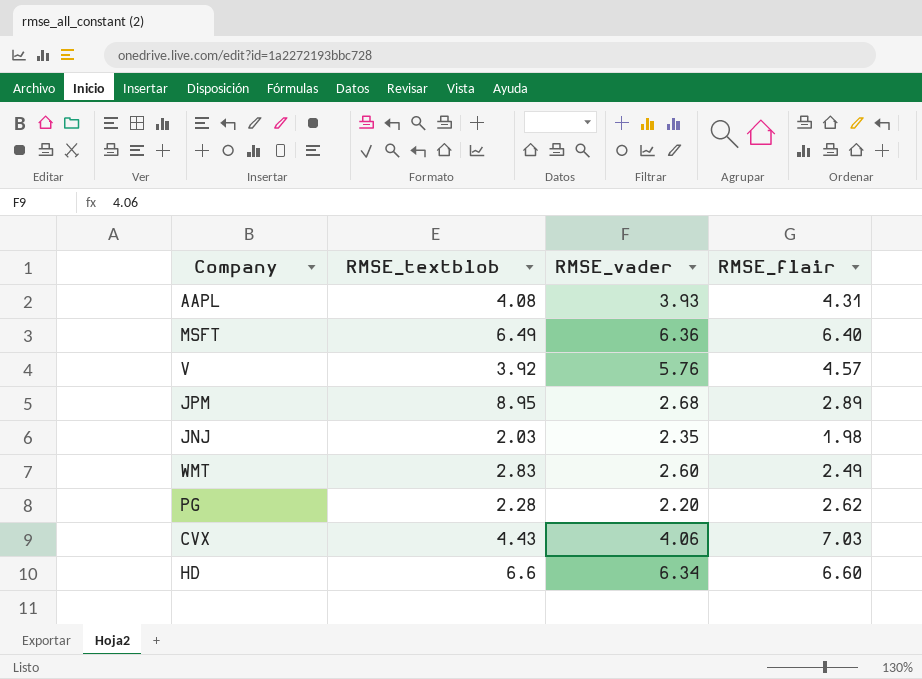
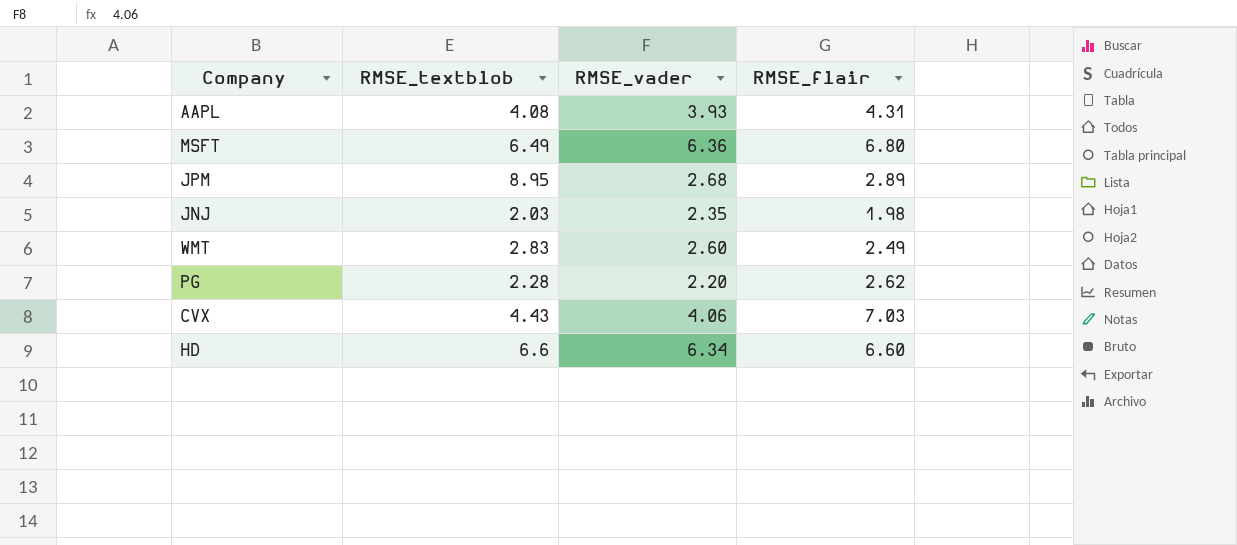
row V: 3.92 | 5.76 | 4.57 -> none
MSFT | RMSE_flair: 6.40 -> 6.80

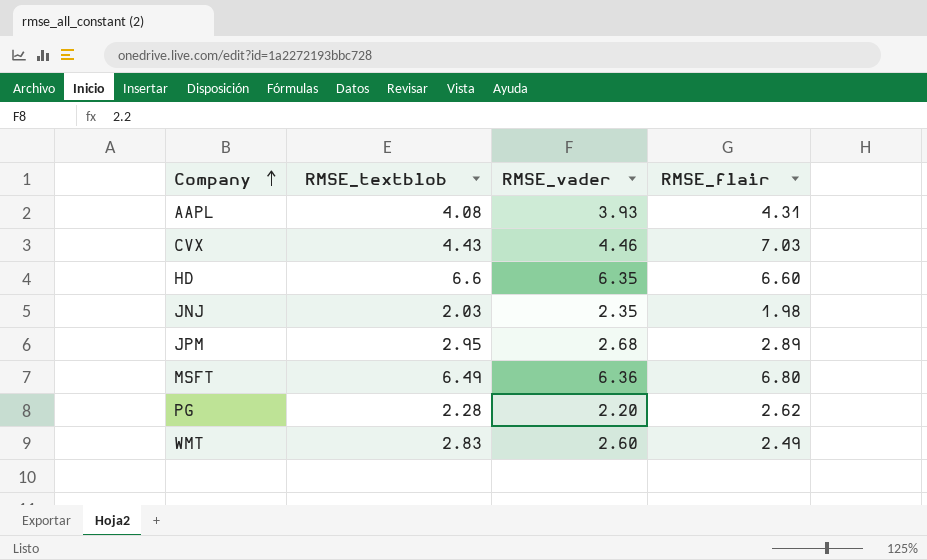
row order: none -> Company ascending
CVX | RMSE_vader: 4.06 -> 4.46
HD | RMSE_vader: 6.34 -> 6.35
JPM | RMSE_textblob: 8.95 -> 2.95

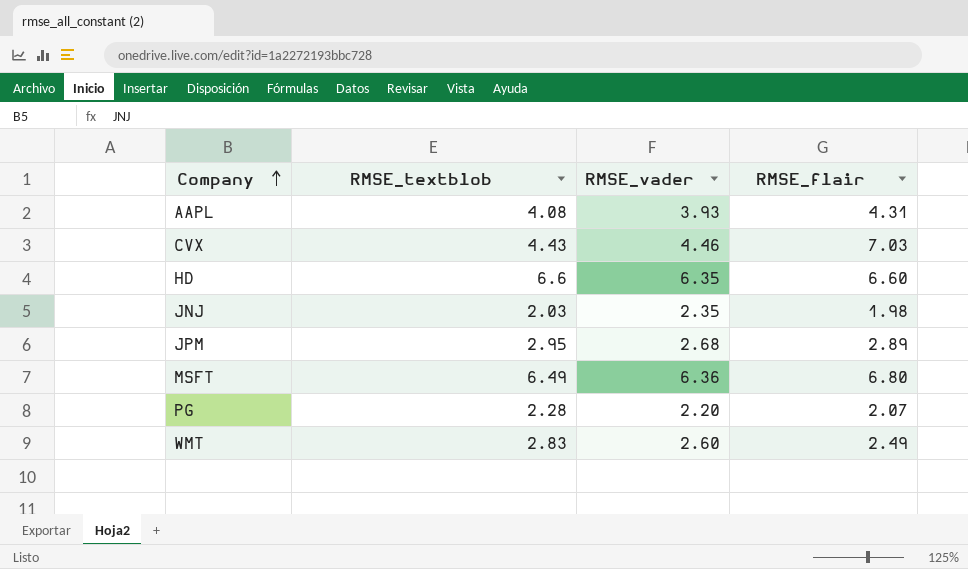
PG | RMSE_flair: 2.62 -> 2.07

